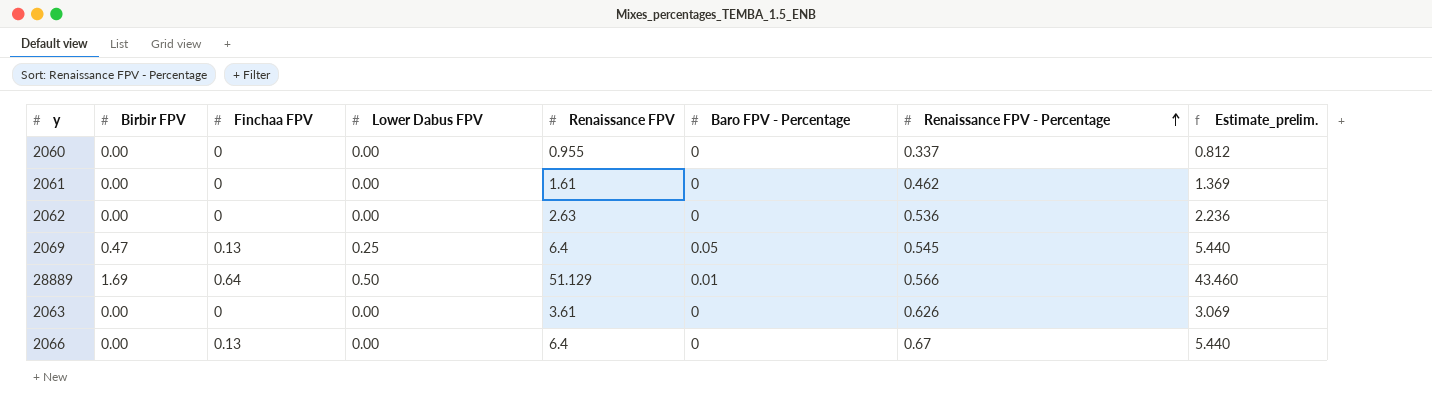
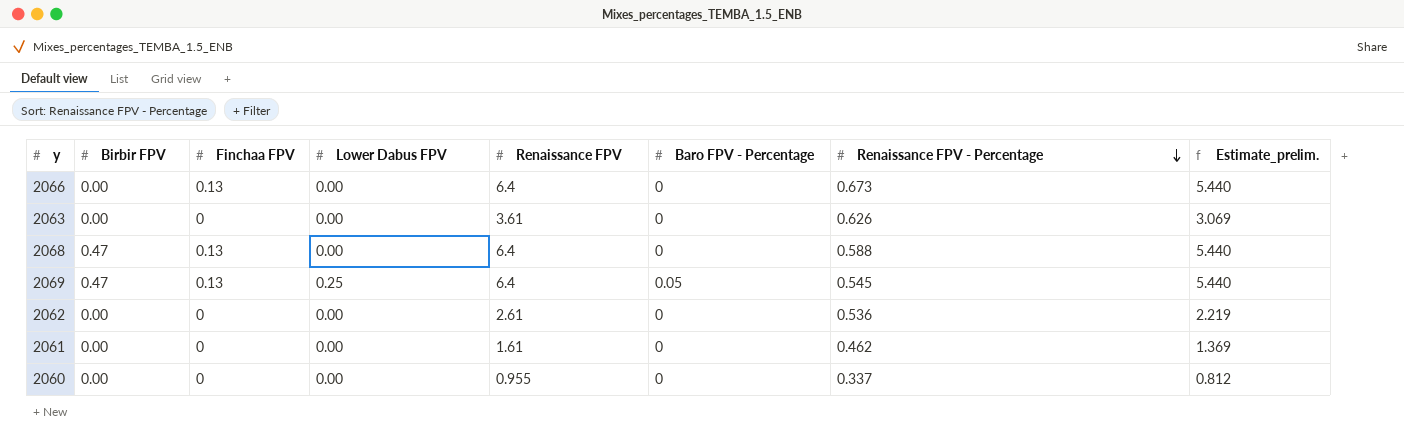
row order: Renaissance FPV - Percentage ascending -> Renaissance FPV - Percentage descending
row 28889: 1.69 | 0.64 | 0.50 | 51.129 | 0.01 | 0.566 | 43.460 -> none
2066 | Renaissance FPV - Percentage: 0.67 -> 0.673
row 2068: none -> 0.47 | 0.13 | 0.00 | 6.4 | 0 | 0.588 | 5.440
2062 | Renaissance FPV: 2.63 -> 2.61
2062 | Estimate_prelim.: 2.236 -> 2.219

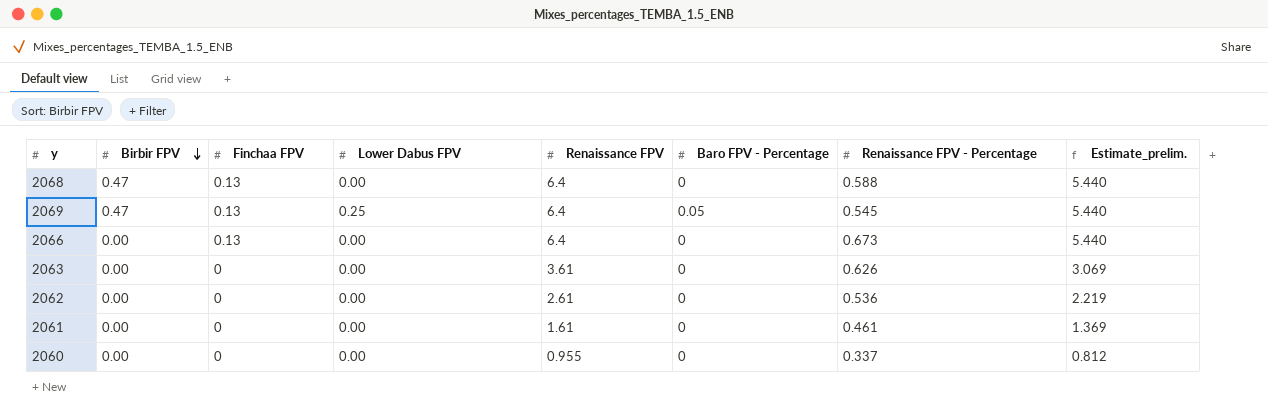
row order: Renaissance FPV - Percentage descending -> Birbir FPV descending
2061 | Renaissance FPV - Percentage: 0.462 -> 0.461

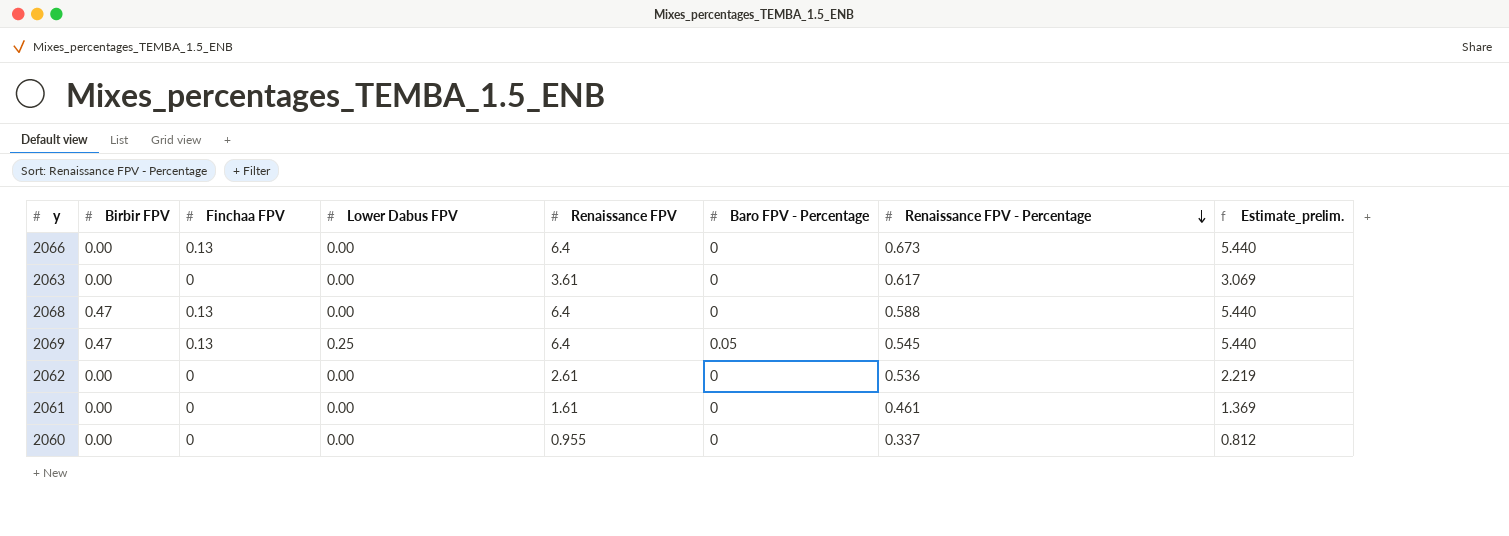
row order: Birbir FPV descending -> Renaissance FPV - Percentage descending
2063 | Renaissance FPV - Percentage: 0.626 -> 0.617

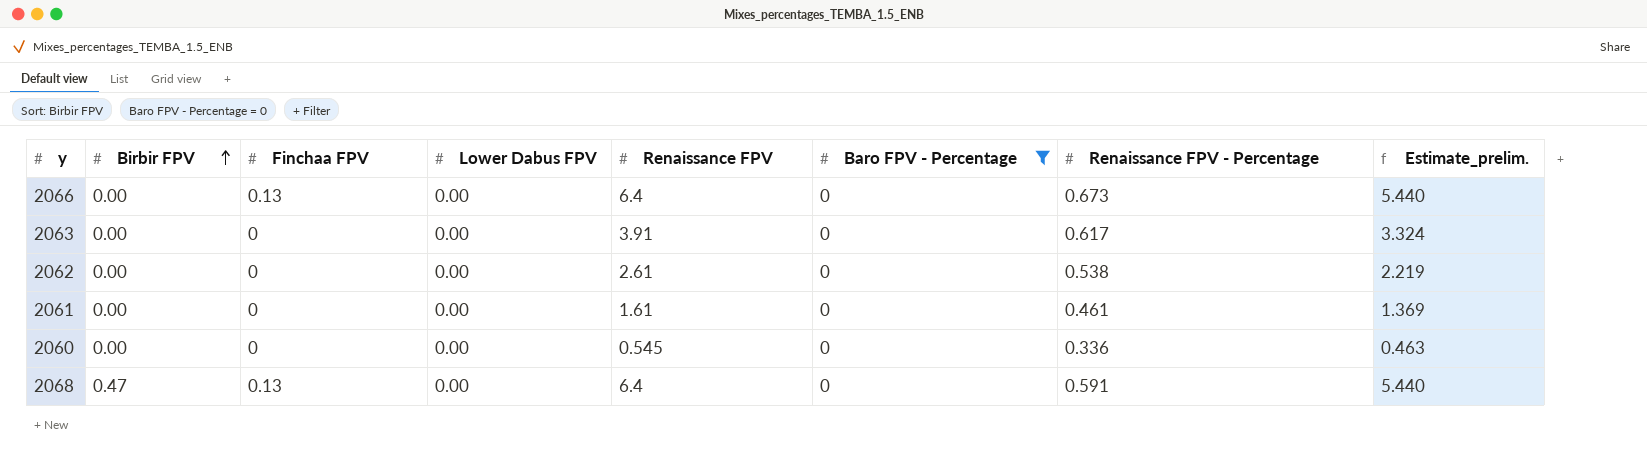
filter: none -> Baro FPV - Percentage = 0
row order: Renaissance FPV - Percentage descending -> Birbir FPV ascending
2063 | Renaissance FPV: 3.61 -> 3.91
2063 | Estimate_prelim.: 3.069 -> 3.324
2062 | Renaissance FPV - Percentage: 0.536 -> 0.538
2060 | Renaissance FPV: 0.955 -> 0.545
2060 | Renaissance FPV - Percentage: 0.337 -> 0.336
2060 | Estimate_prelim.: 0.812 -> 0.463
2068 | Renaissance FPV - Percentage: 0.588 -> 0.591

